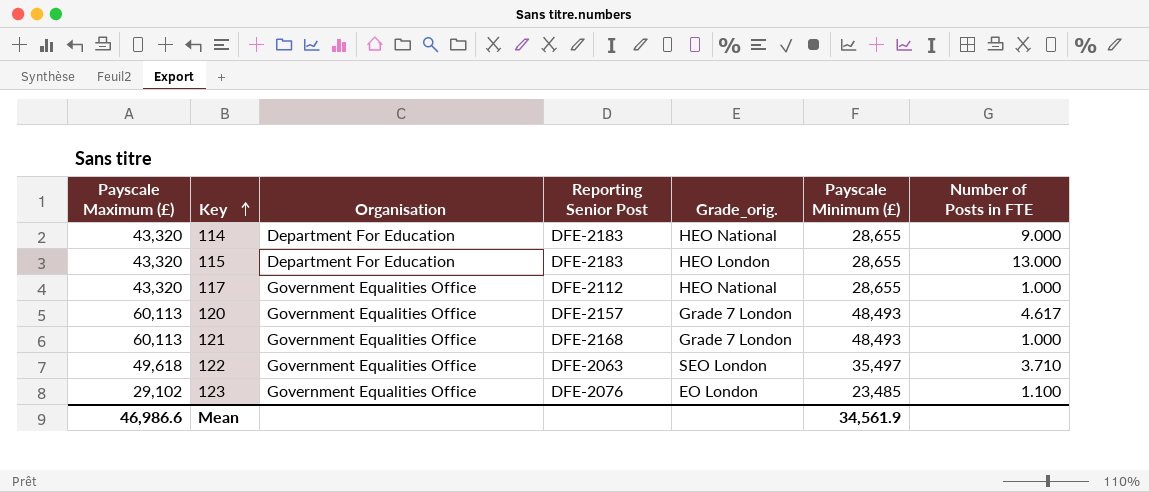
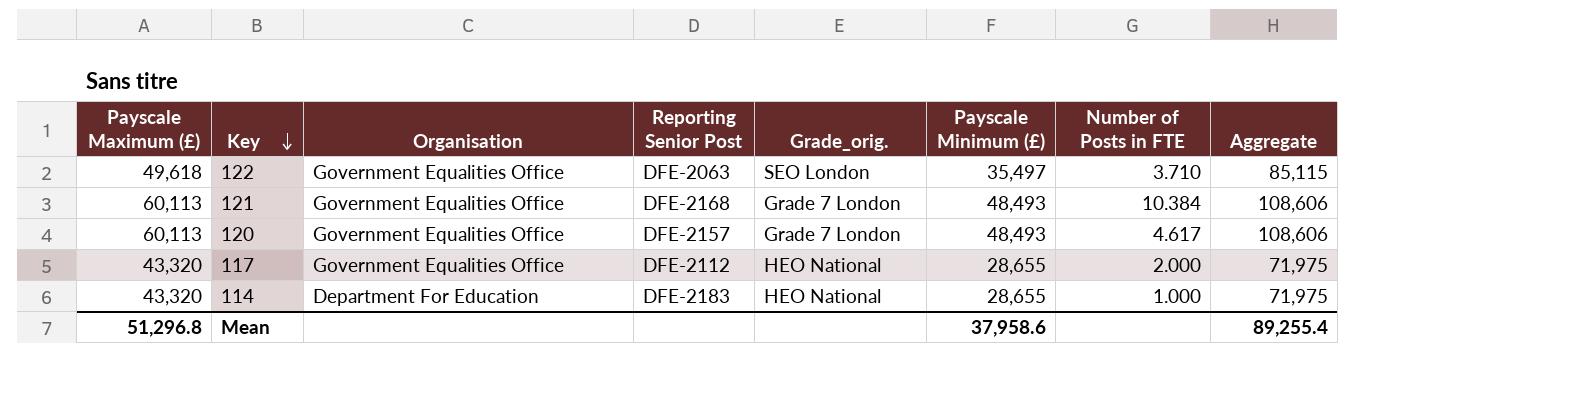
row order: Key ascending -> Key descending
column Aggregate | formula: none -> [Payscale Maximum (£)] + [Payscale Minimum (£)]
row 115: 43,320 | Department For Education | DFE-2183 | HEO London | 28,655 | 13.000 -> none
row 123: 29,102 | Government Equalities Office | DFE-2076 | EO London | 23,485 | 1.100 -> none
121 | Number of Posts in FTE: 1.000 -> 10.384
117 | Number of Posts in FTE: 1.000 -> 2.000
114 | Number of Posts in FTE: 9.000 -> 1.000
Mean | Payscale Maximum (£): 46,986.6 -> 51,296.8
Mean | Payscale Minimum (£): 34,561.9 -> 37,958.6

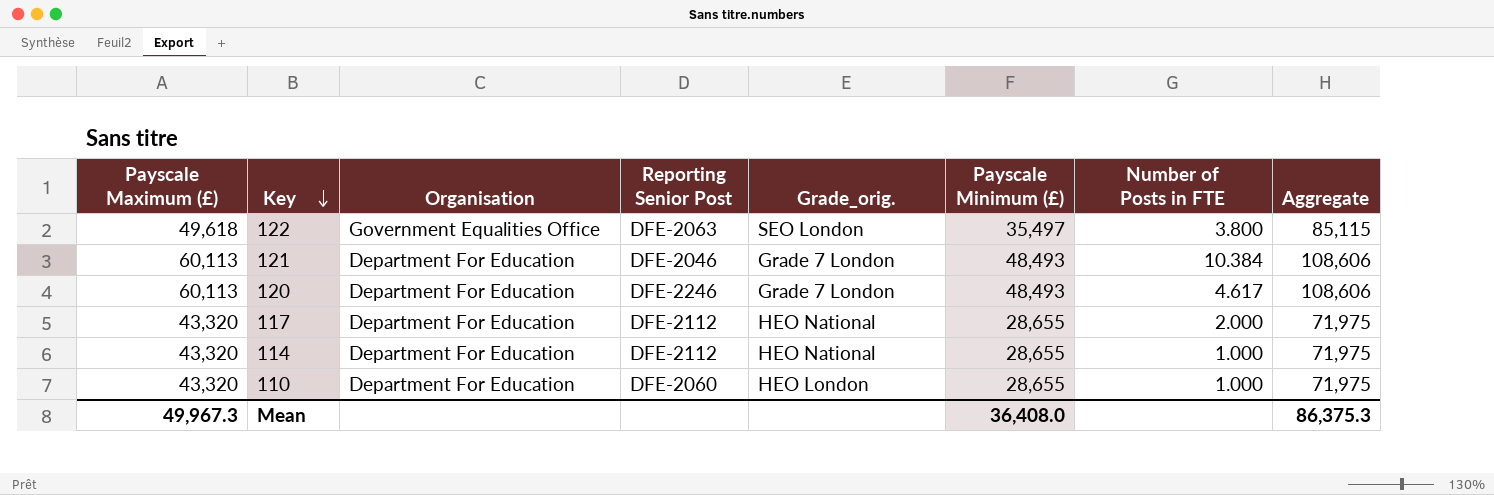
122 | Number of Posts in FTE: 3.710 -> 3.800
121 | Organisation: Government Equalities Office -> Department For Education
121 | Reporting Senior Post: DFE-2168 -> DFE-2046
120 | Organisation: Government Equalities Office -> Department For Education
120 | Reporting Senior Post: DFE-2157 -> DFE-2246
117 | Organisation: Government Equalities Office -> Department For Education
114 | Reporting Senior Post: DFE-2183 -> DFE-2112
row 110: none -> 43,320 | Department For Education | DFE-2060 | HEO London | 28,655 | 1.000 | 71,975
Mean | Payscale Maximum (£): 51,296.8 -> 49,967.3
Mean | Payscale Minimum (£): 37,958.6 -> 36,408.0
Mean | Aggregate: 89,255.4 -> 86,375.3

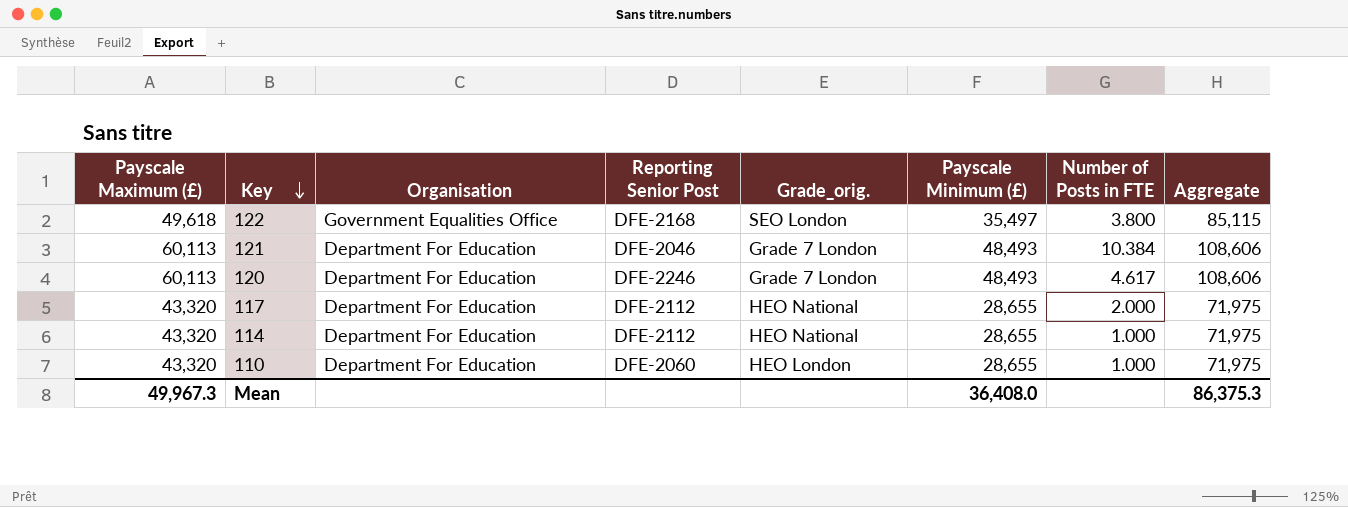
122 | Reporting Senior Post: DFE-2063 -> DFE-2168

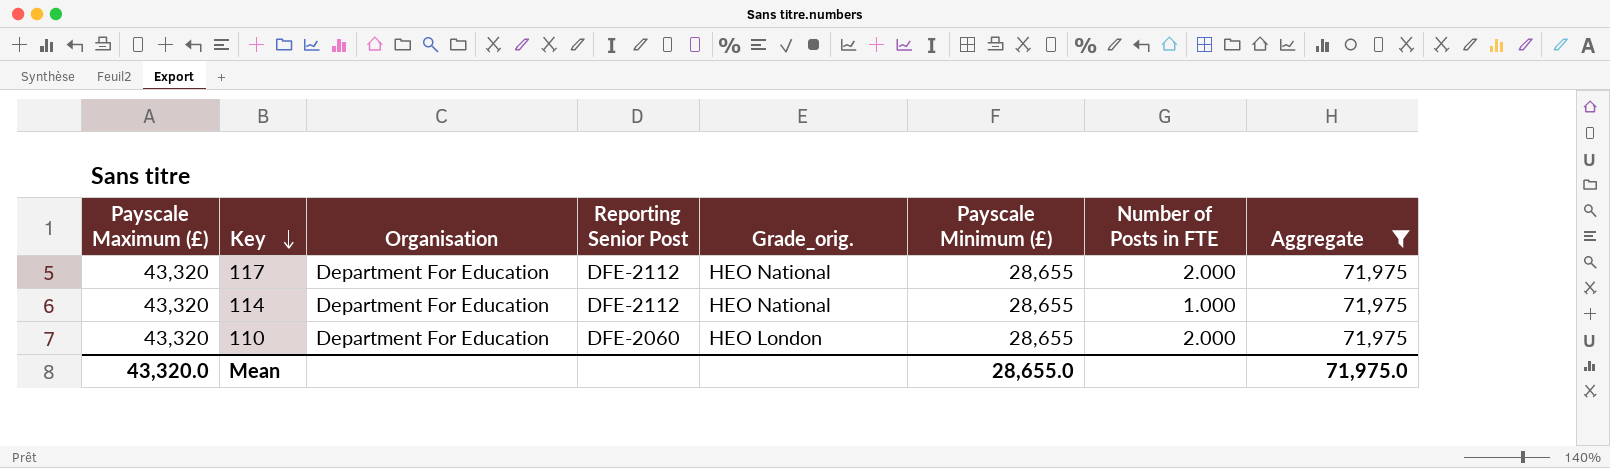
filter: none -> Aggregate = 71,975
110 | Number of Posts in FTE: 1.000 -> 2.000
Mean | Payscale Maximum (£): 49,967.3 -> 43,320.0
Mean | Payscale Minimum (£): 36,408.0 -> 28,655.0
Mean | Aggregate: 86,375.3 -> 71,975.0

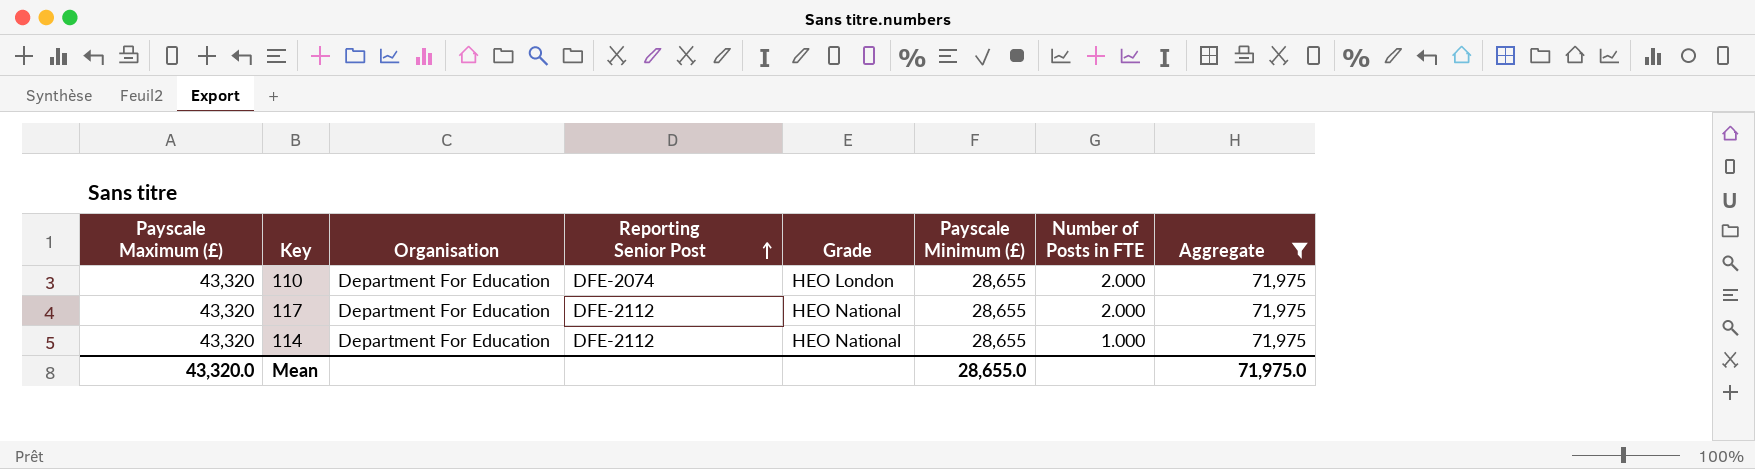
row order: Key descending -> Reporting Senior Post ascending
column name: Grade_orig. -> Grade
110 | Reporting Senior Post: DFE-2060 -> DFE-2074

